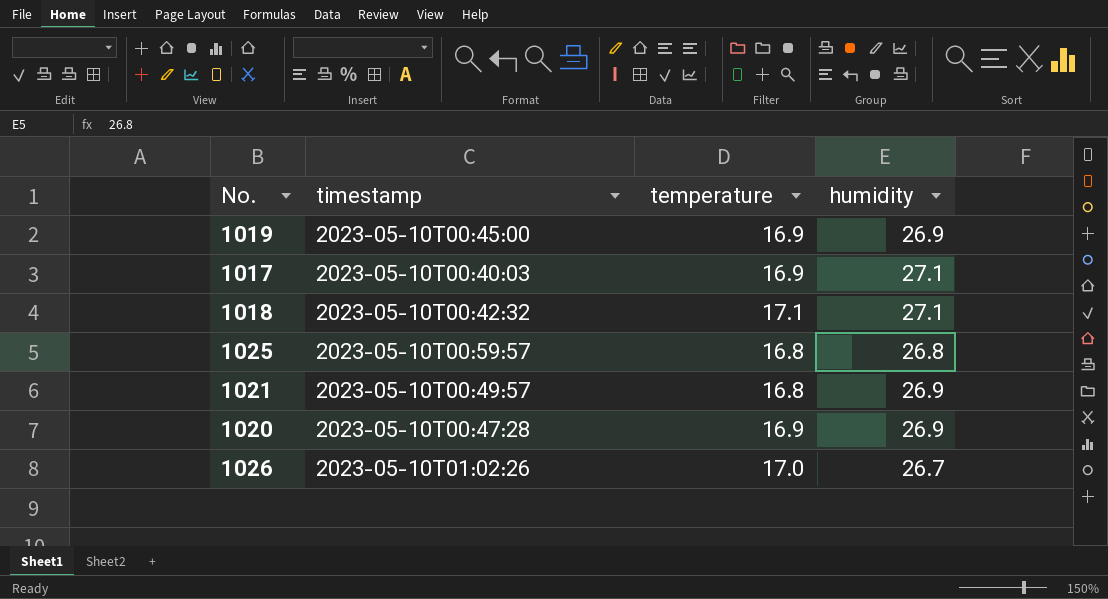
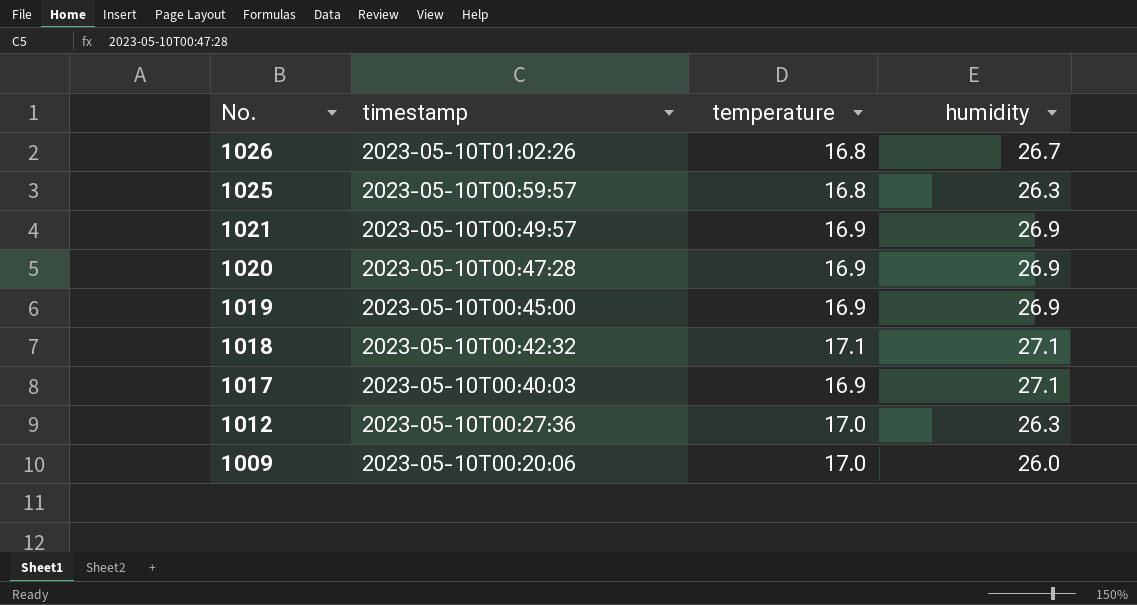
row order: none -> No. descending
1026 | temperature: 17.0 -> 16.8
1025 | humidity: 26.8 -> 26.3
1021 | temperature: 16.8 -> 16.9
row 1012: none -> 2023-05-10T00:27:36 | 17.0 | 26.3
row 1009: none -> 2023-05-10T00:20:06 | 17.0 | 26.0

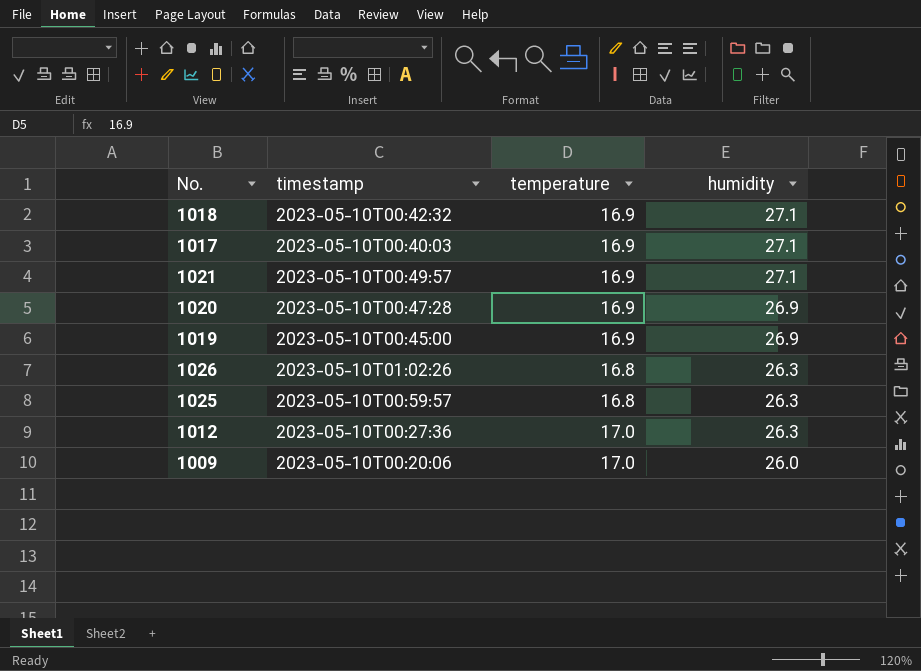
row order: No. descending -> humidity descending
1018 | temperature: 17.1 -> 16.9
1021 | humidity: 26.9 -> 27.1
1026 | humidity: 26.7 -> 26.3

